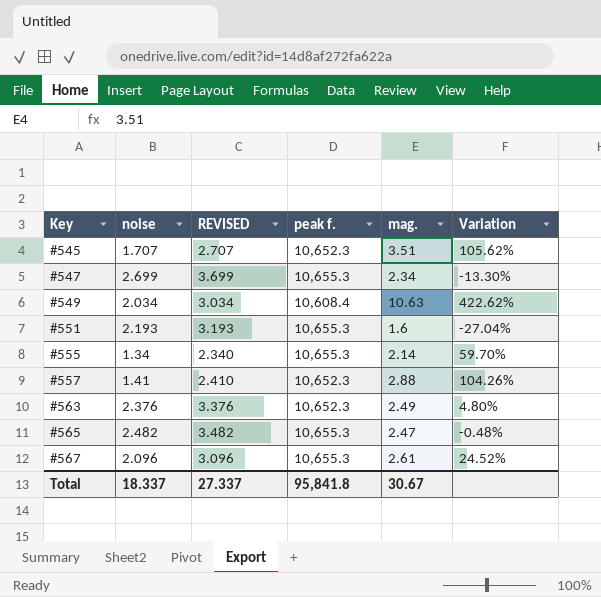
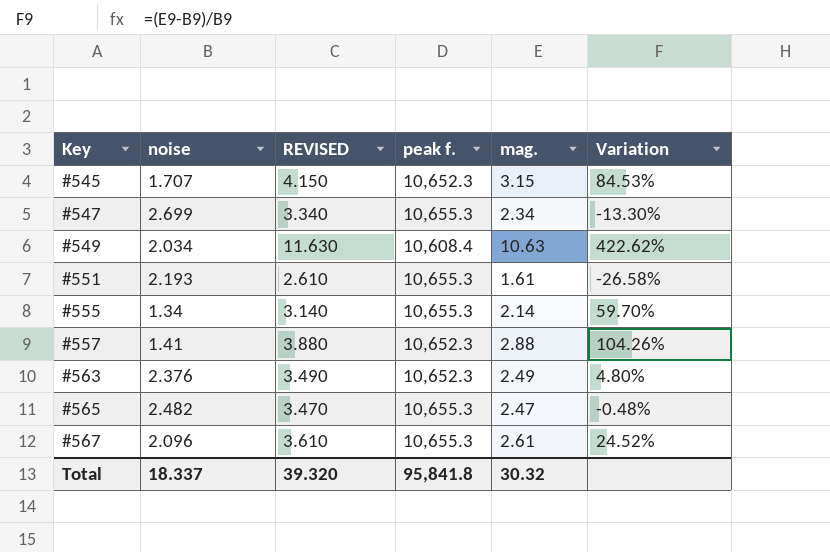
column REVISED | formula: [noise] + 1 -> [mag.] + 1
#545 | mag.: 3.51 -> 3.15
#545 | Variation: 105.62% -> 84.53%
#551 | mag.: 1.6 -> 1.61
#551 | Variation: -27.04% -> -26.58%
Total | REVISED: 27.337 -> 39.320
Total | mag.: 30.67 -> 30.32

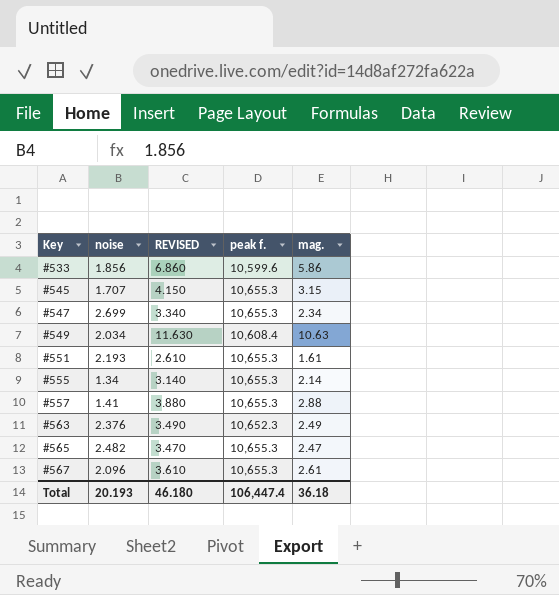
column Variation | formula: ([mag.] - [noise]) / [noise] -> none
row #533: none -> 1.856 | 6.860 | 10,599.6 | 5.86
#545 | peak f.: 10,652.3 -> 10,655.3
#557 | peak f.: 10,652.3 -> 10,655.3
Total | noise: 18.337 -> 20.193
Total | REVISED: 39.320 -> 46.180
Total | peak f.: 95,841.8 -> 106,447.4
Total | mag.: 30.32 -> 36.18

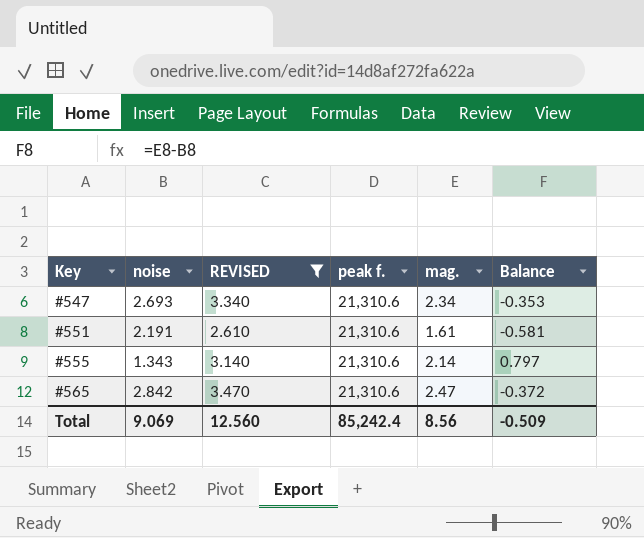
filter: none -> REVISED <= 3.470
column Balance | formula: none -> [mag.] - [noise]
#547 | noise: 2.699 -> 2.693
#547 | peak f.: 10,655.3 -> 21,310.6
#551 | noise: 2.193 -> 2.191
#551 | peak f.: 10,655.3 -> 21,310.6
#555 | noise: 1.34 -> 1.343
#555 | peak f.: 10,655.3 -> 21,310.6
#565 | noise: 2.482 -> 2.842
#565 | peak f.: 10,655.3 -> 21,310.6
Total | noise: 20.193 -> 9.069
Total | REVISED: 46.180 -> 12.560
Total | peak f.: 106,447.4 -> 85,242.4
Total | mag.: 36.18 -> 8.56

